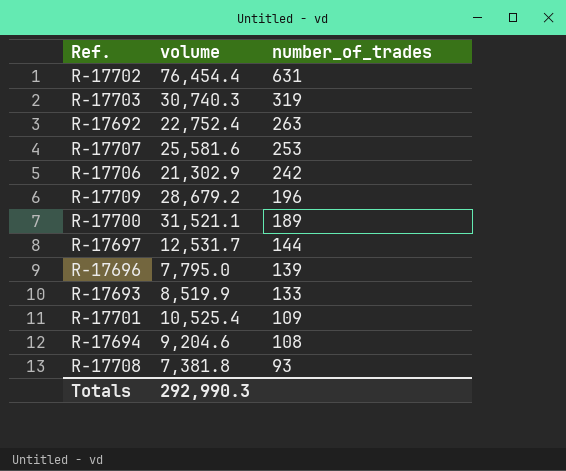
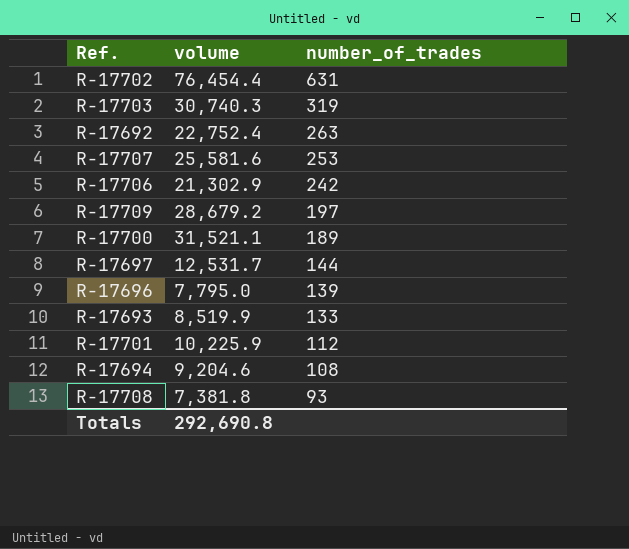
R-17709 | number_of_trades: 196 -> 197
R-17701 | volume: 10,525.4 -> 10,225.9
R-17701 | number_of_trades: 109 -> 112
Totals | volume: 292,990.3 -> 292,690.8

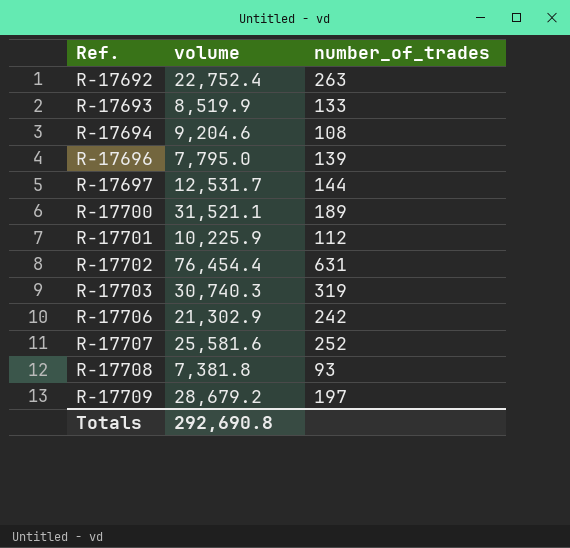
row order: number_of_trades descending -> Ref. ascending
R-17707 | number_of_trades: 253 -> 252

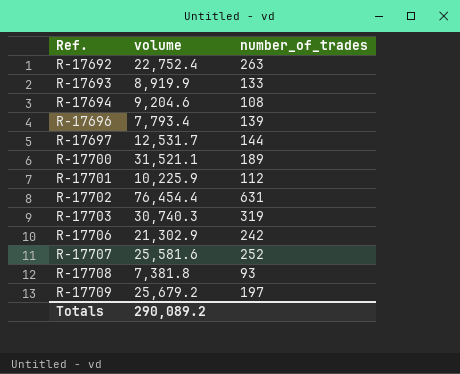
R-17693 | volume: 8,519.9 -> 8,919.9
R-17696 | volume: 7,795.0 -> 7,793.4
R-17709 | volume: 28,679.2 -> 25,679.2
Totals | volume: 292,690.8 -> 290,089.2

